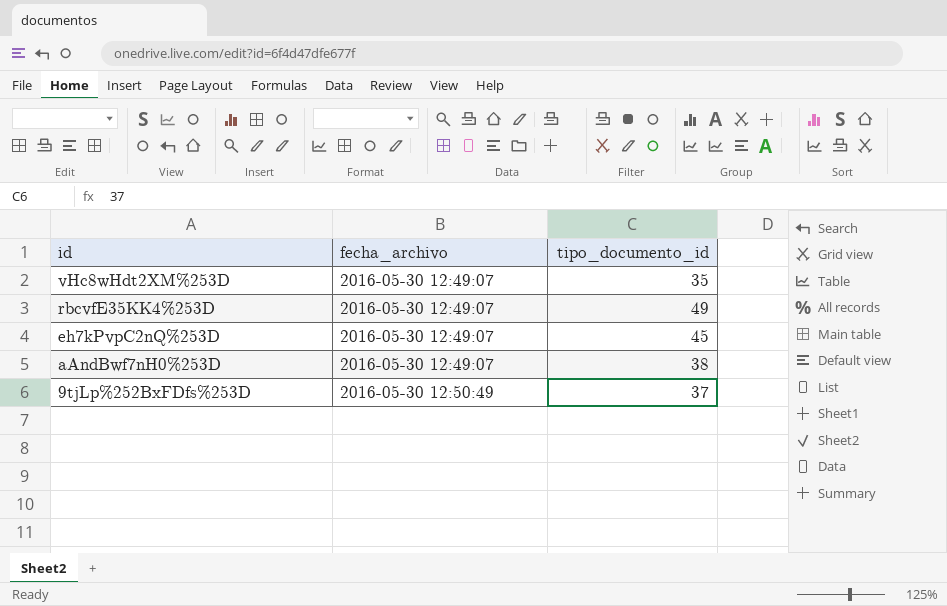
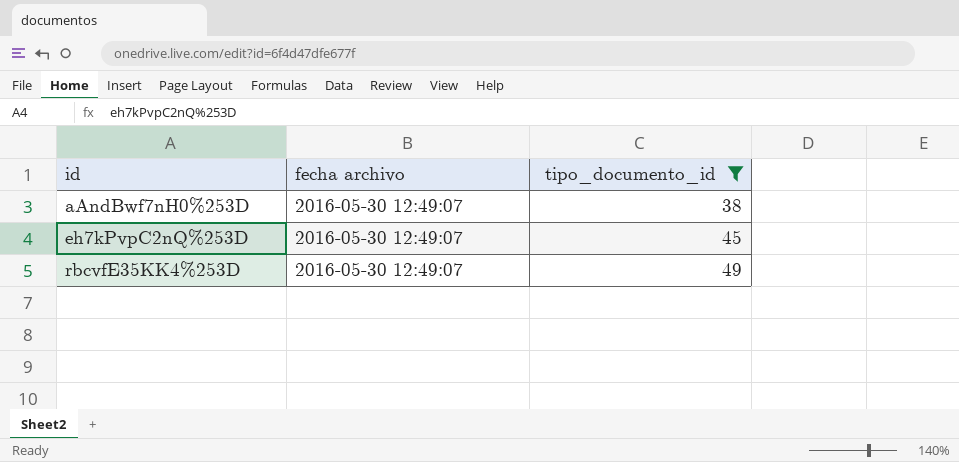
filter: none -> tipo_documento_id >= 38
row order: id descending -> id ascending
column name: fecha_archivo -> fecha archivo

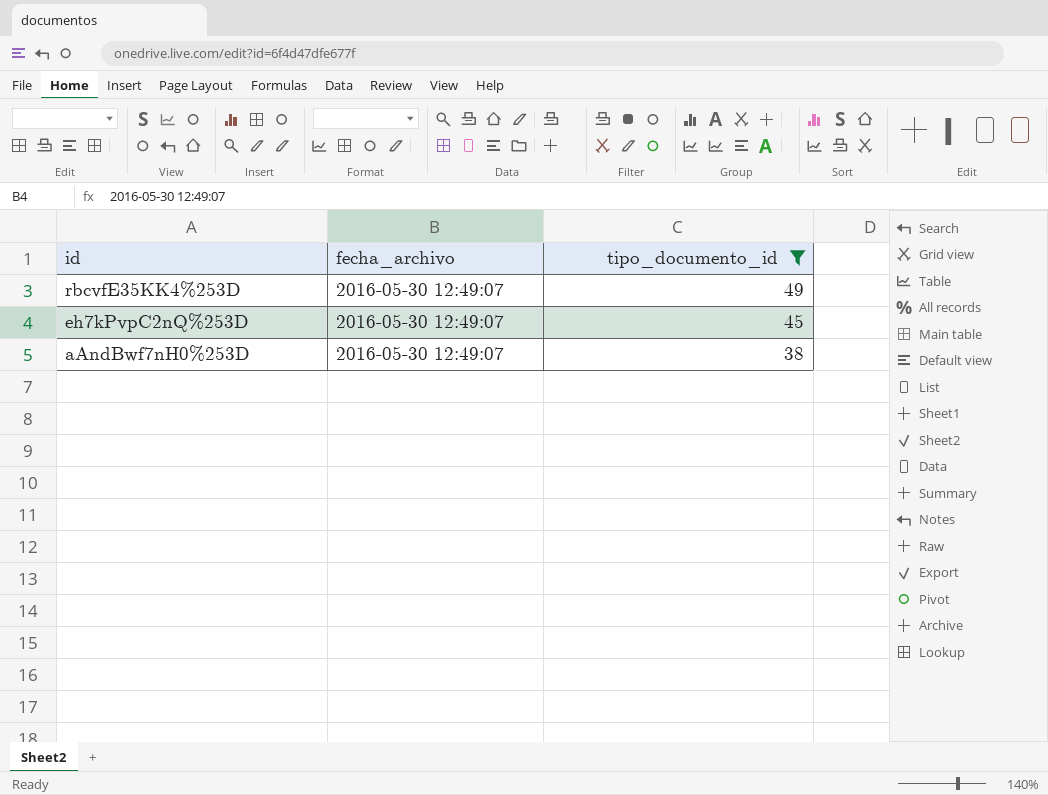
row order: id ascending -> id descending
column name: fecha archivo -> fecha_archivo

